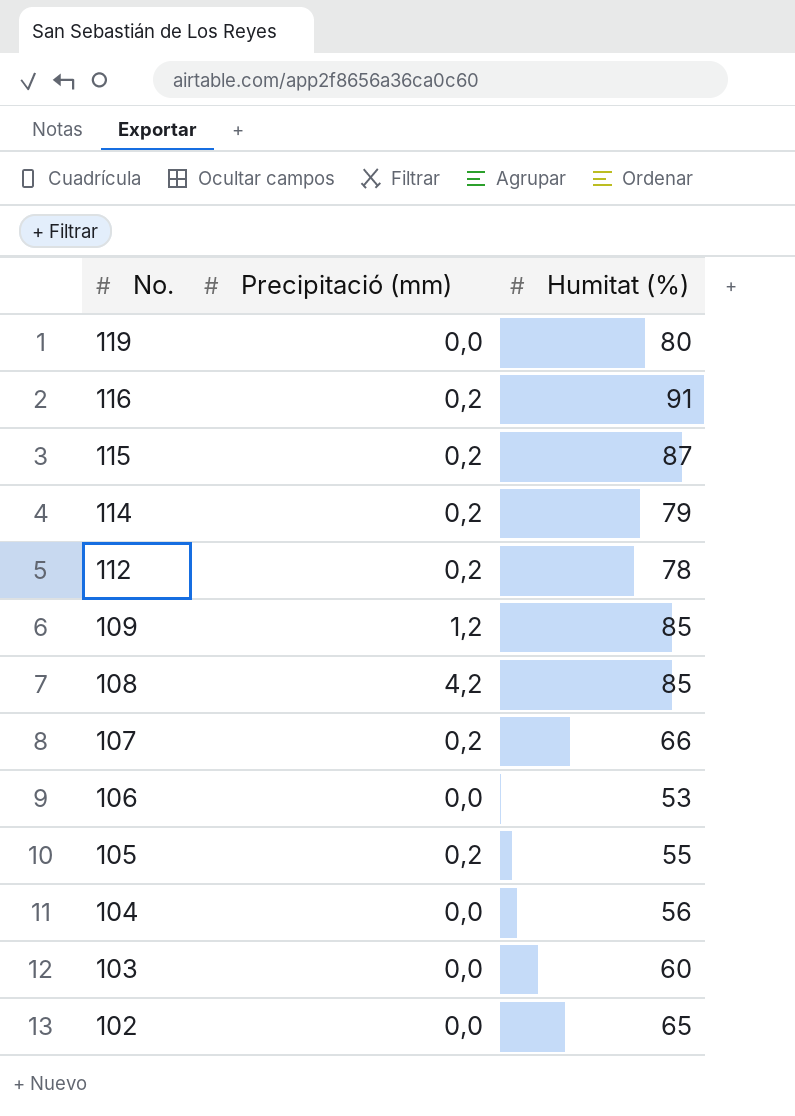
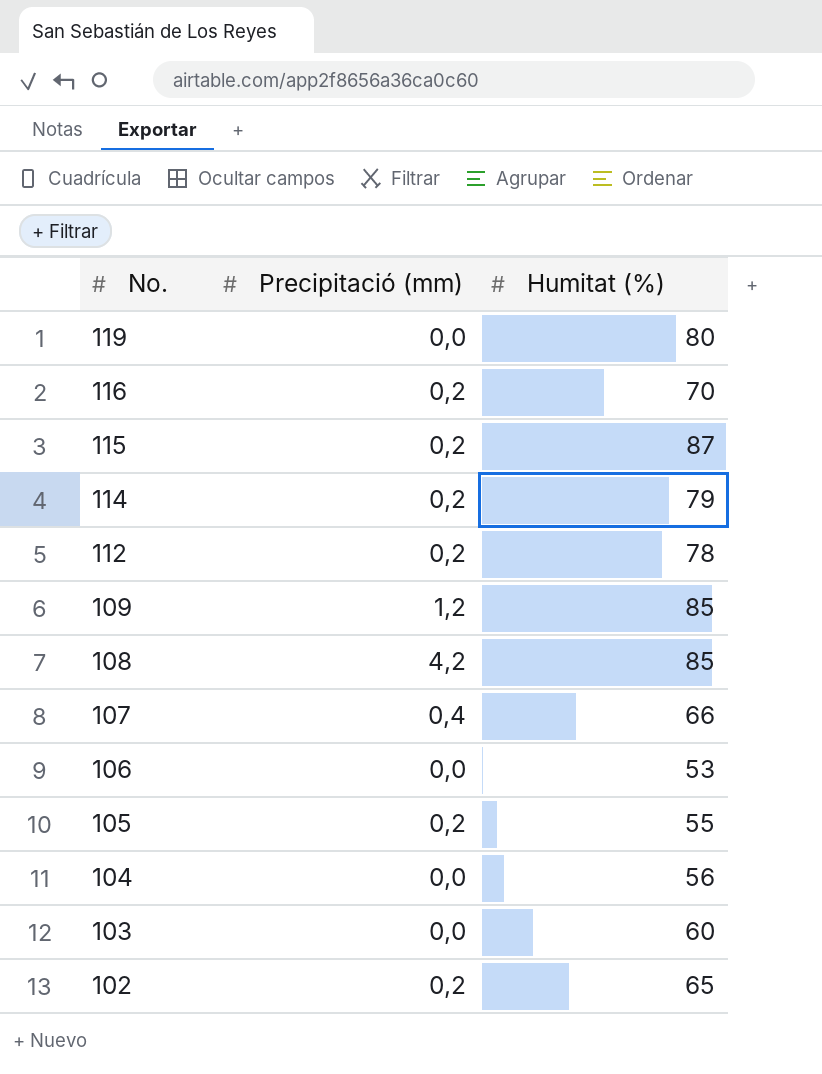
116 | Humitat (%): 91 -> 70
107 | Precipitació (mm): 0,2 -> 0,4
102 | Precipitació (mm): 0,0 -> 0,2

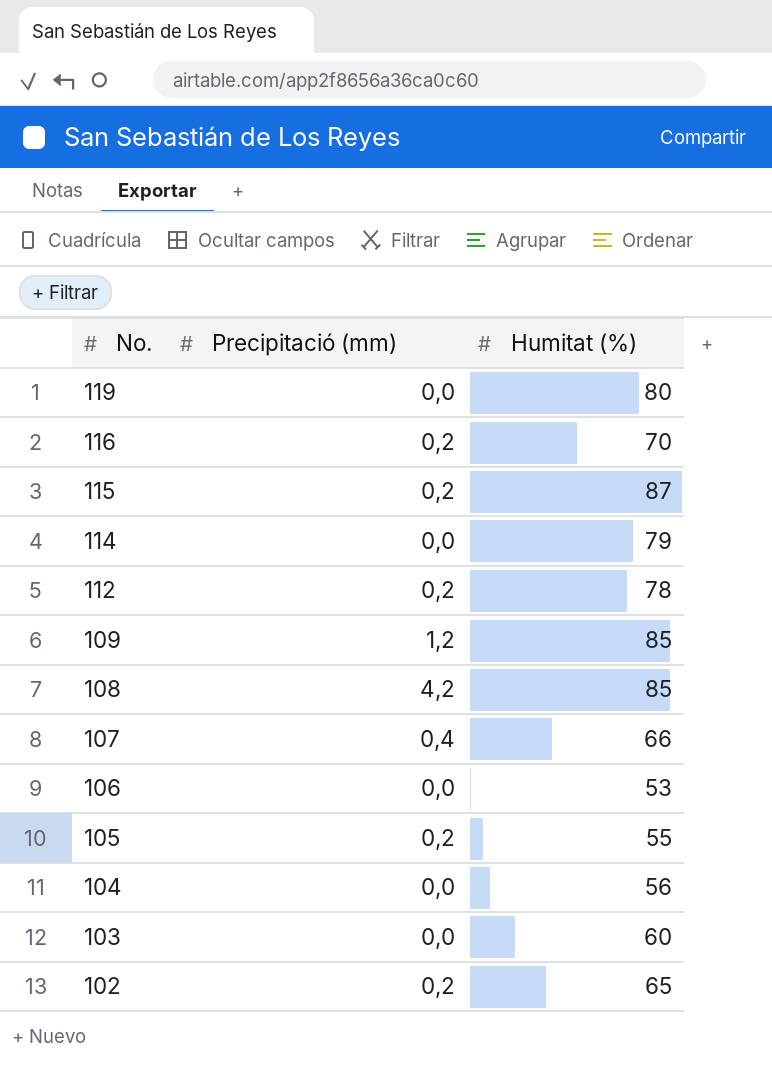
114 | Precipitació (mm): 0,2 -> 0,0

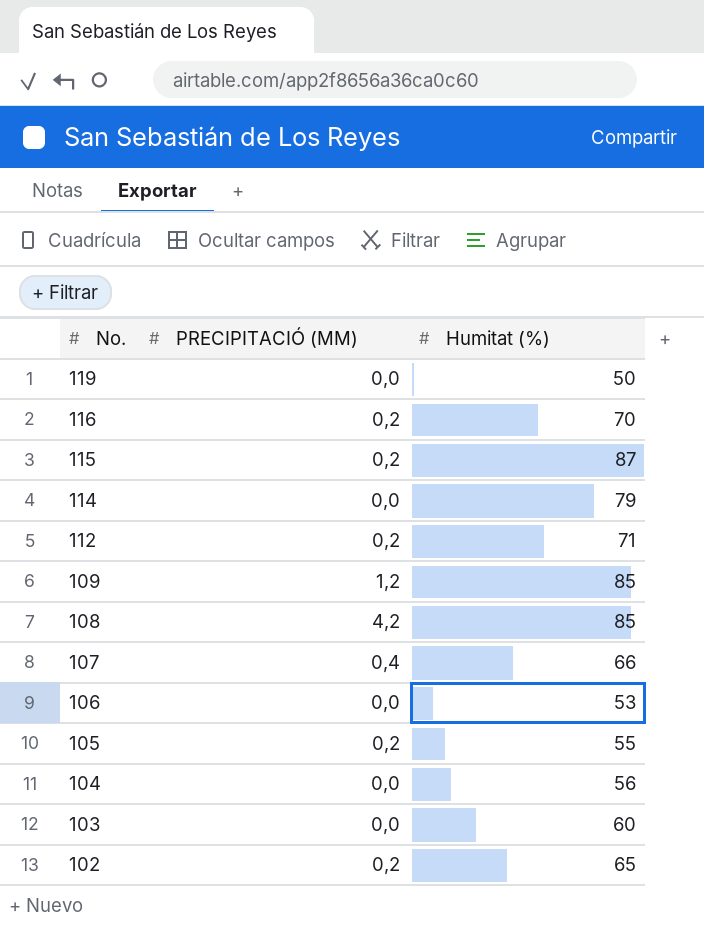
column name: Precipitació (mm) -> PRECIPITACIÓ (MM)
119 | Humitat (%): 80 -> 50
112 | Humitat (%): 78 -> 71

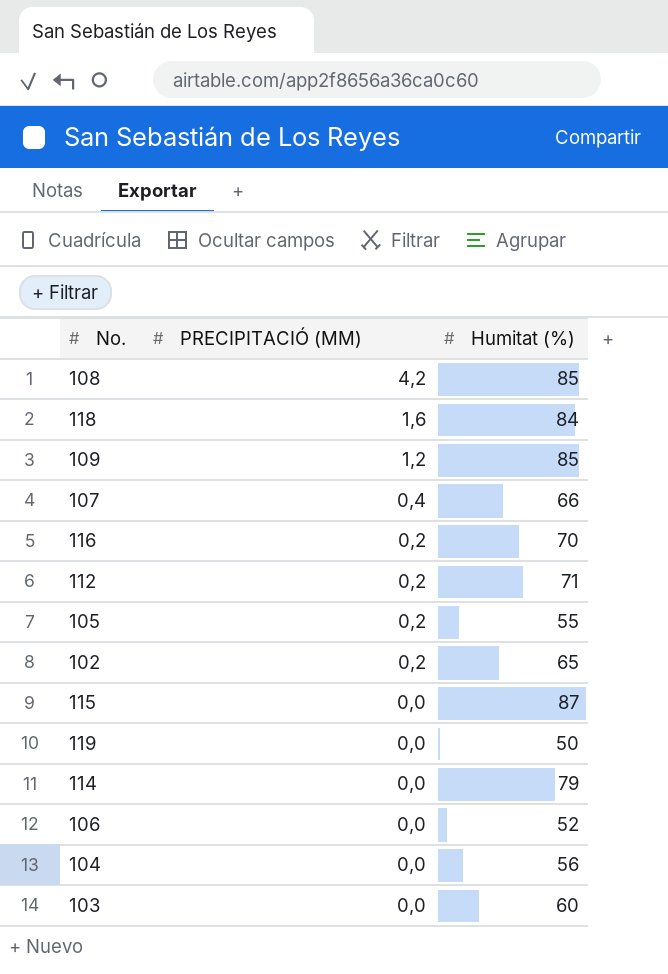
row order: No. descending -> PRECIPITACIÓ (MM) descending
row 118: none -> 1,6 | 84
115 | PRECIPITACIÓ (MM): 0,2 -> 0,0
106 | Humitat (%): 53 -> 52

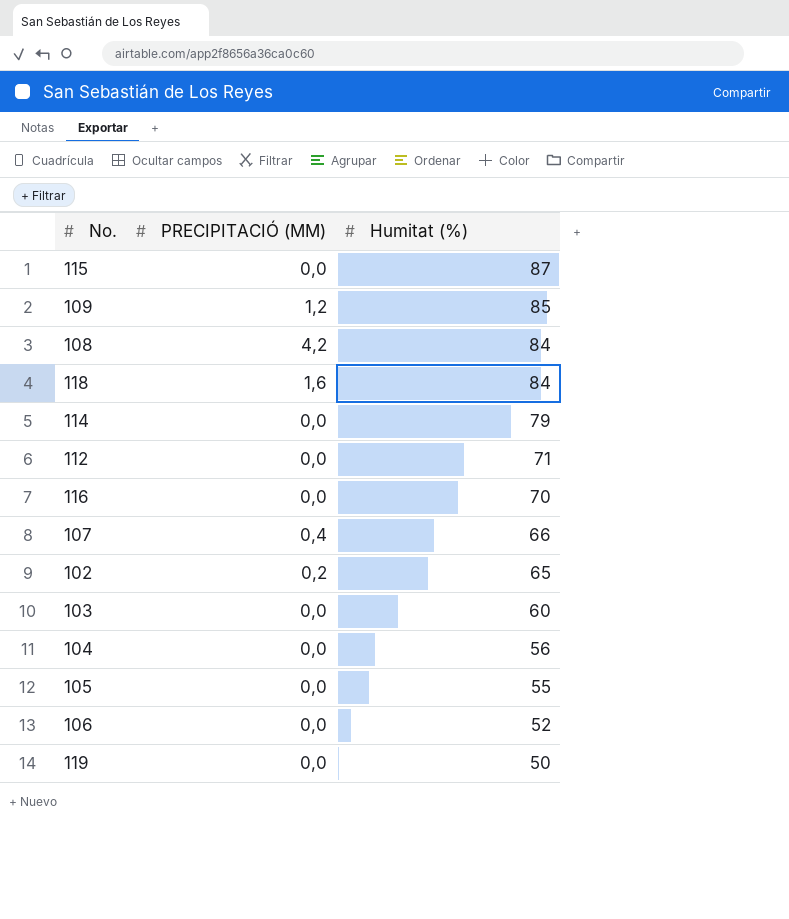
row order: PRECIPITACIÓ (MM) descending -> Humitat (%) descending
108 | Humitat (%): 85 -> 84
112 | PRECIPITACIÓ (MM): 0,2 -> 0,0
116 | PRECIPITACIÓ (MM): 0,2 -> 0,0
105 | PRECIPITACIÓ (MM): 0,2 -> 0,0

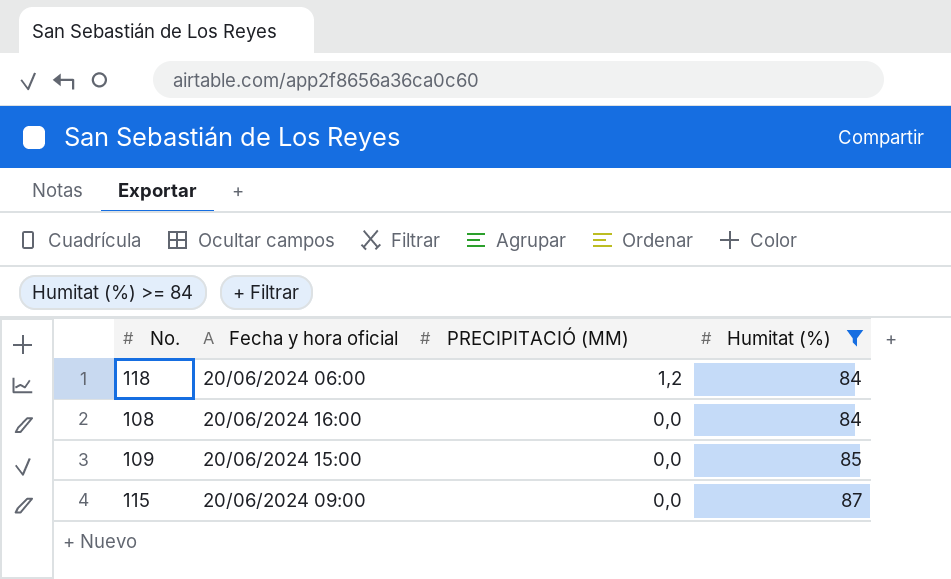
filter: none -> Humitat (%) >= 84
row order: Humitat (%) descending -> PRECIPITACIÓ (MM) descending
column Fecha y hora oficial | position: none -> 2
118 | PRECIPITACIÓ (MM): 1,6 -> 1,2
108 | PRECIPITACIÓ (MM): 4,2 -> 0,0
109 | PRECIPITACIÓ (MM): 1,2 -> 0,0

